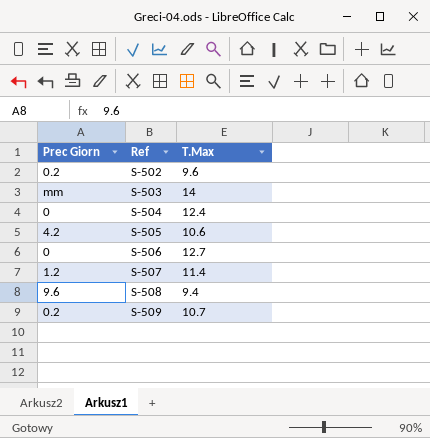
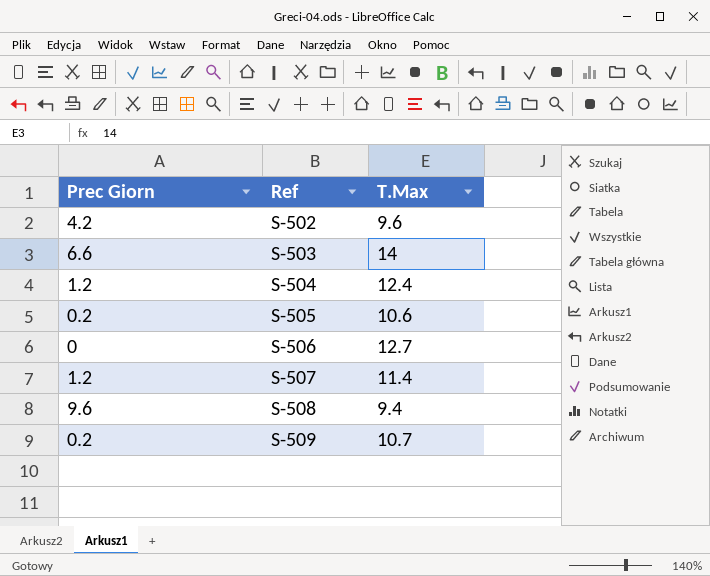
S-502 | Prec Giorn: 0.2 -> 4.2
S-503 | Prec Giorn: mm -> 6.6
S-504 | Prec Giorn: 0 -> 1.2
S-505 | Prec Giorn: 4.2 -> 0.2

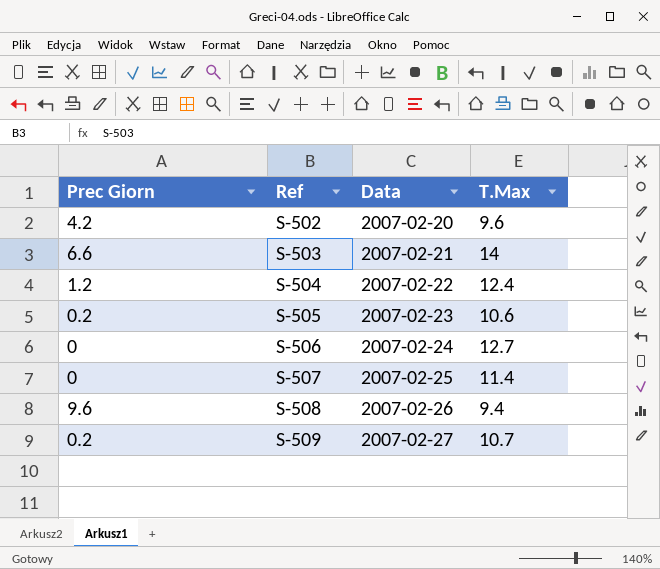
column Data | position: none -> 3
S-507 | Prec Giorn: 1.2 -> 0

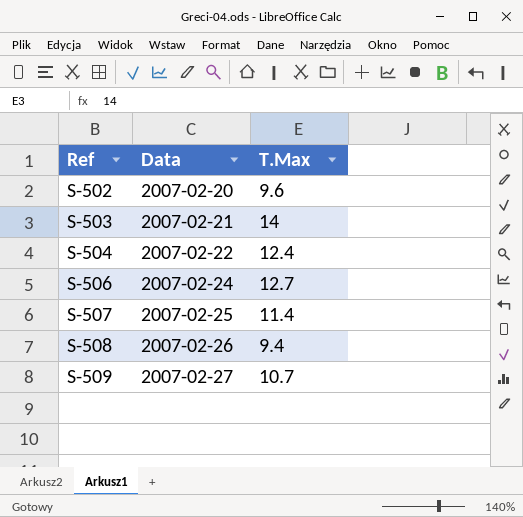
column Prec Giorn | position: 1 -> none
row S-505: 0.2 | 2007-02-23 | 10.6 -> none

